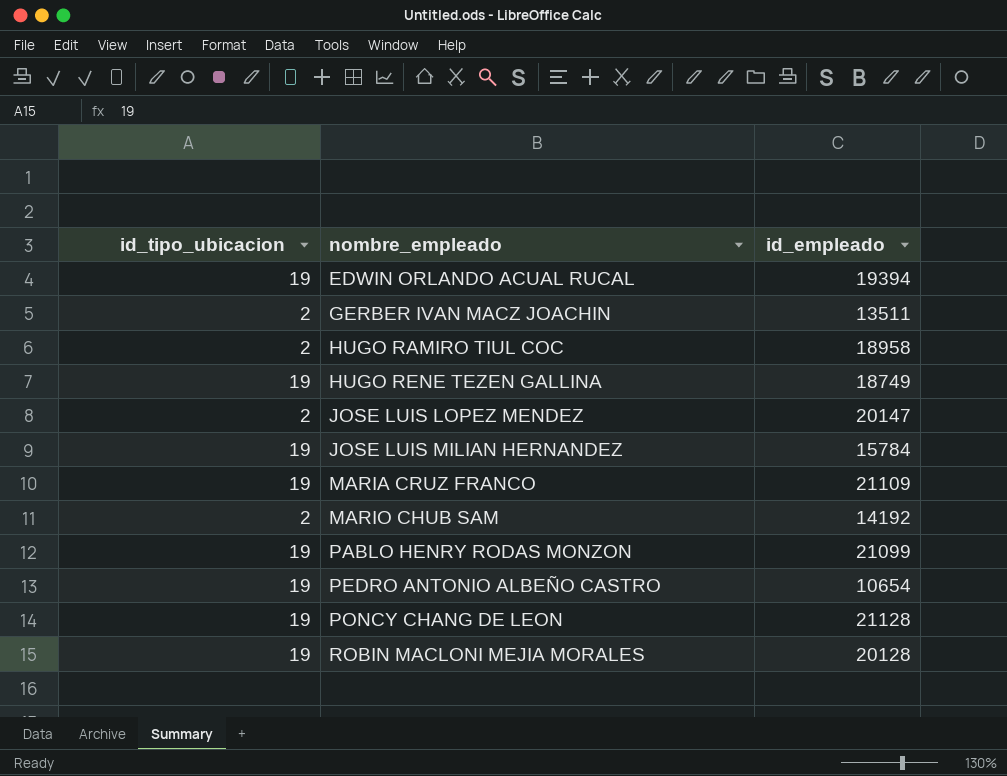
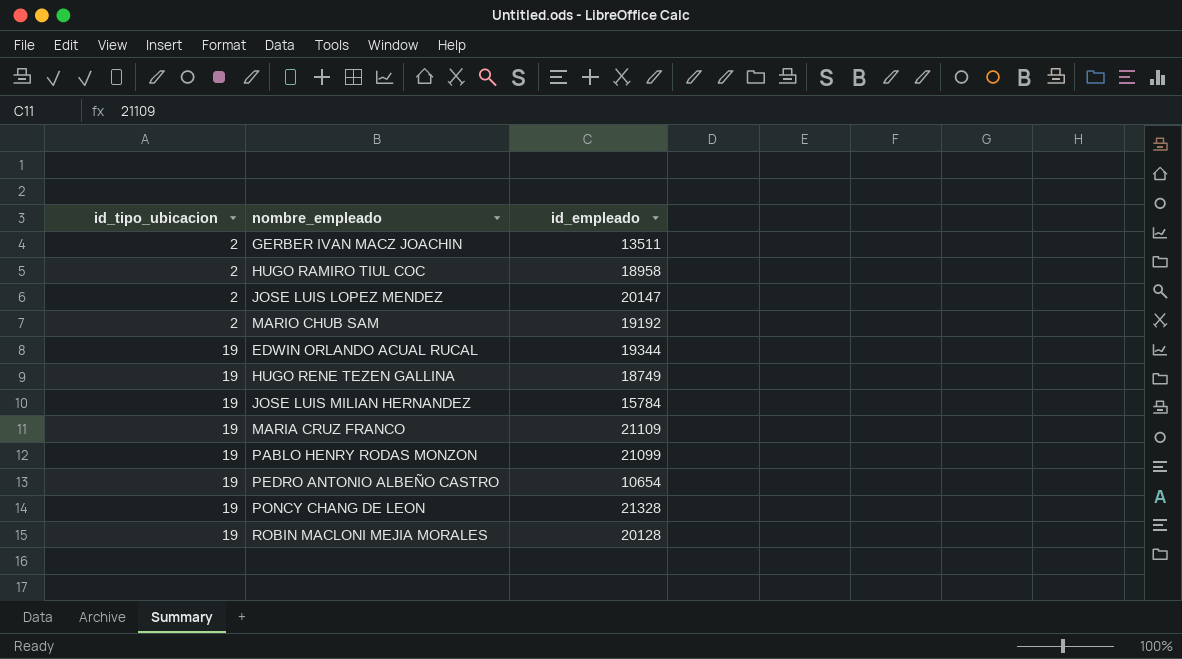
row order: nombre_empleado ascending -> id_tipo_ubicacion ascending
MARIO CHUB SAM | id_empleado: 14192 -> 19192
EDWIN ORLANDO ACUAL RUCAL | id_empleado: 19394 -> 19344
PONCY CHANG DE LEON | id_empleado: 21128 -> 21328

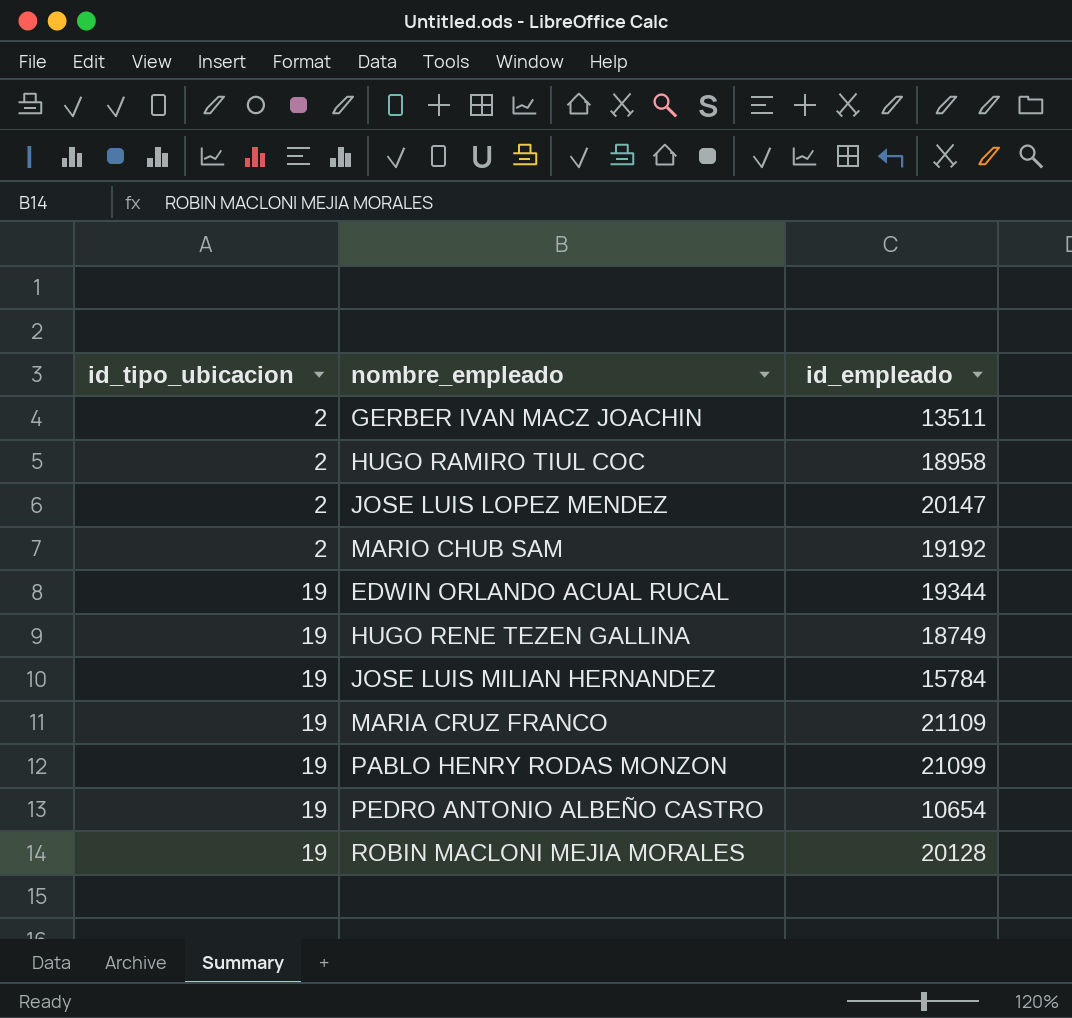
row PONCY CHANG DE LEON: 19 | 21328 -> none

